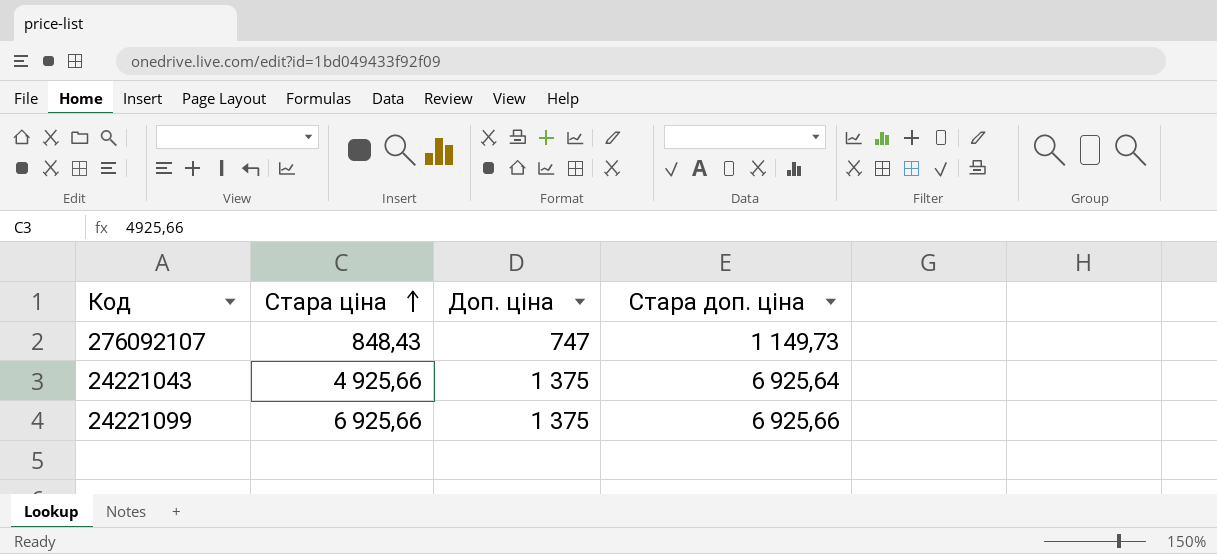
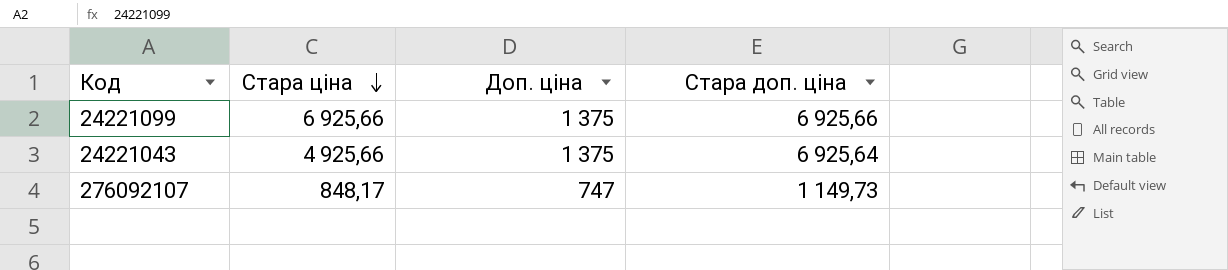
row order: Стара ціна ascending -> Стара ціна descending
276092107 | Стара ціна: 848,43 -> 848,17

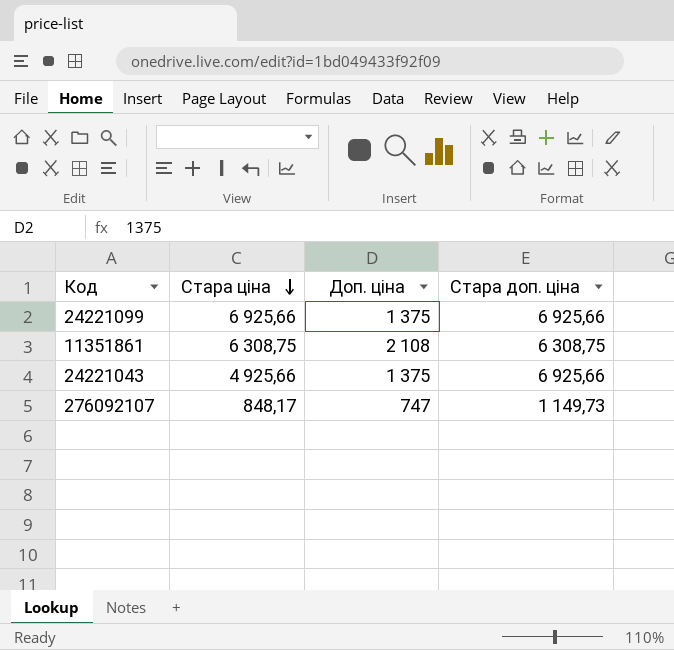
row 11351861: none -> 6 308,75 | 2 108 | 6 308,75
24221043 | Стара доп. ціна: 6 925,64 -> 6 925,66

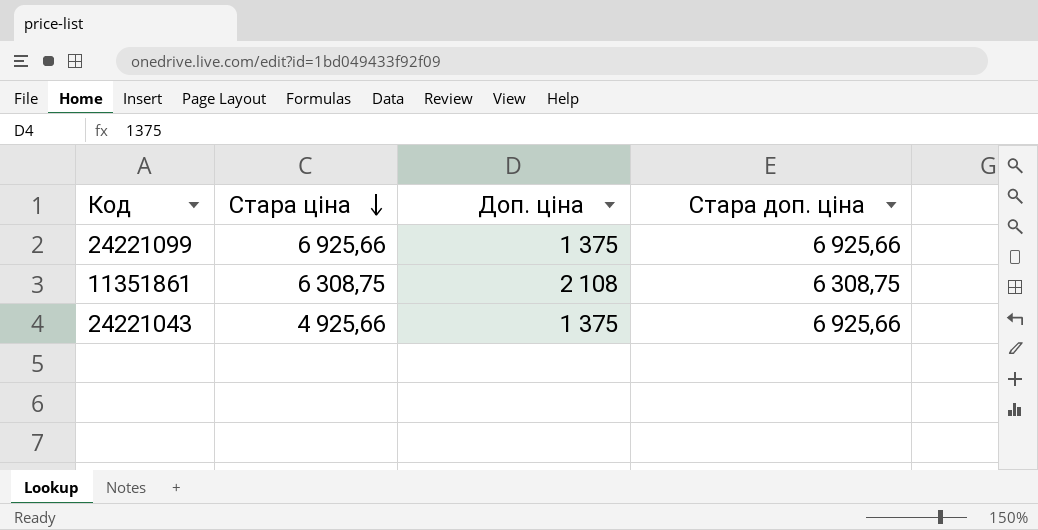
row 276092107: 848,17 | 747 | 1 149,73 -> none

